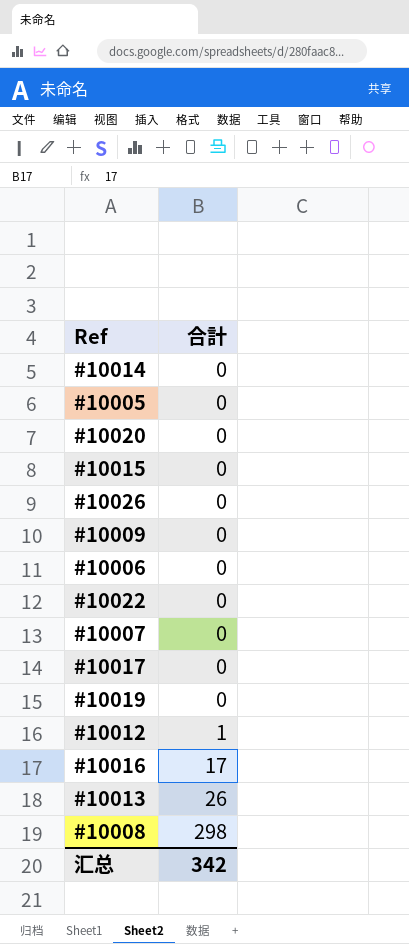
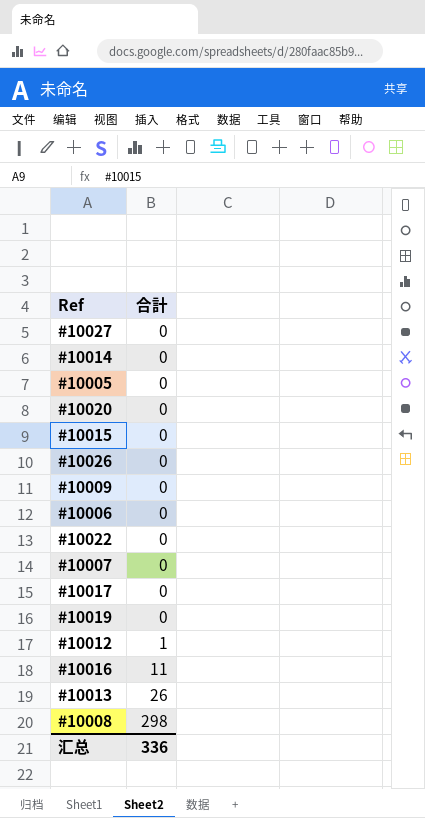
row #10027: none -> 0
#10016 | 合計: 17 -> 11
汇总 | 合計: 342 -> 336

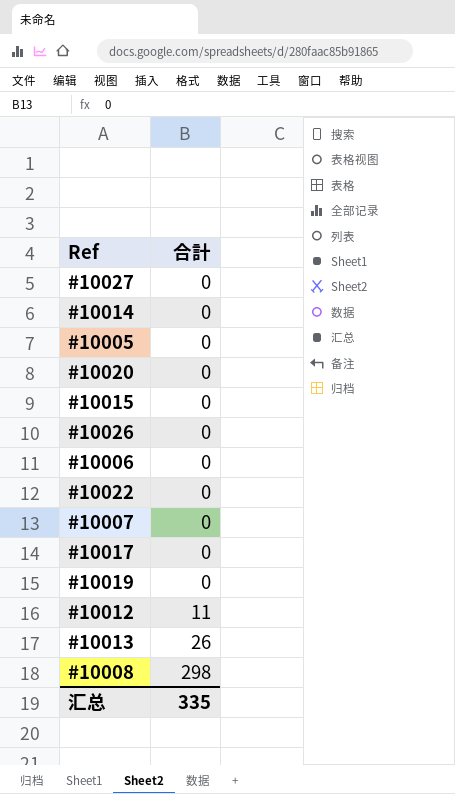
row #10009: 0 -> none
row #10016: 11 -> none
#10012 | 合計: 1 -> 11
汇总 | 合計: 336 -> 335

